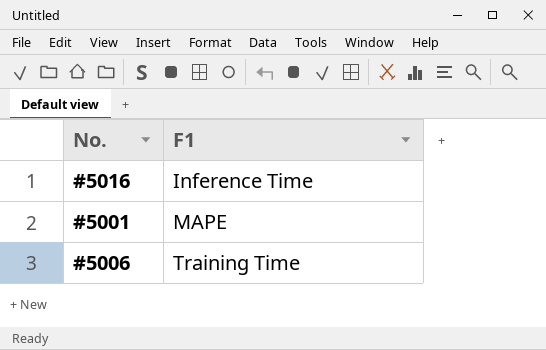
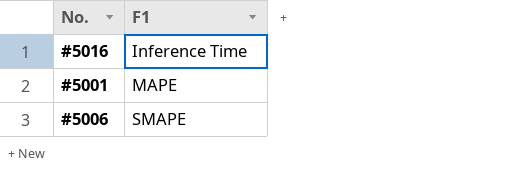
#5006 | F1: Training Time -> SMAPE

